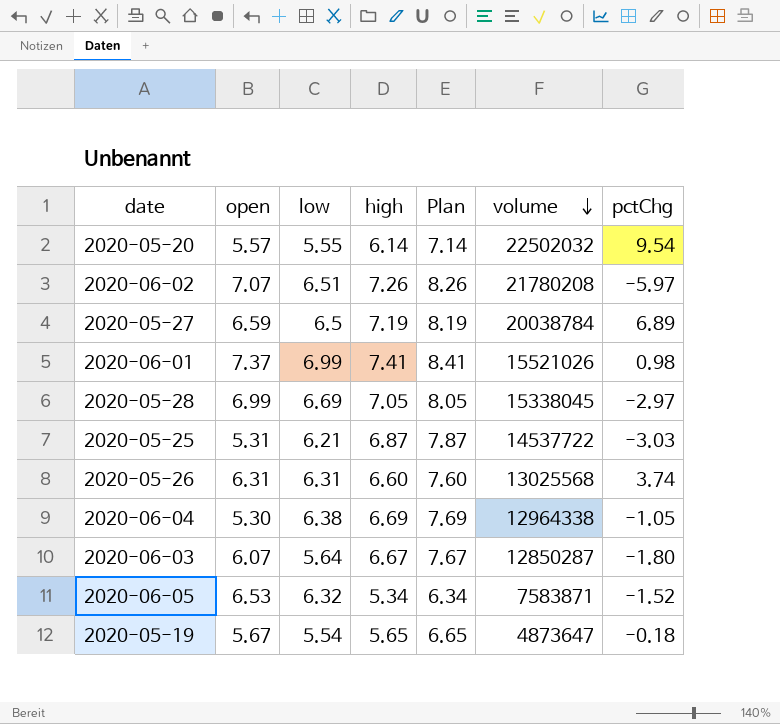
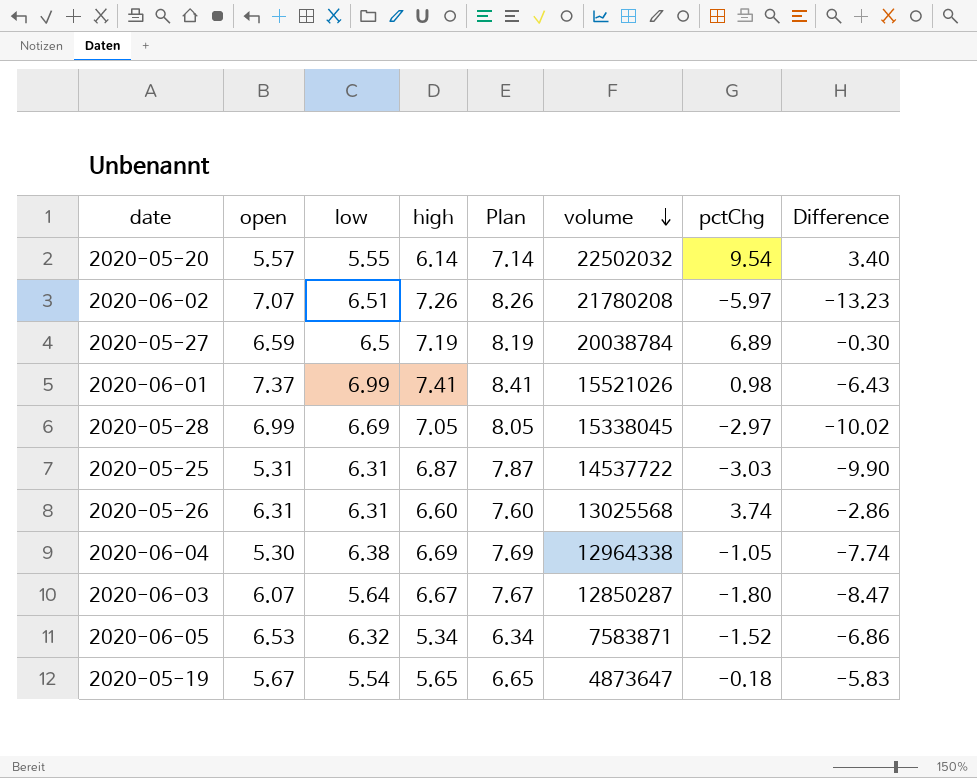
column Difference | formula: none -> [pctChg] - [high]
2020-05-25 | low: 6.21 -> 6.31

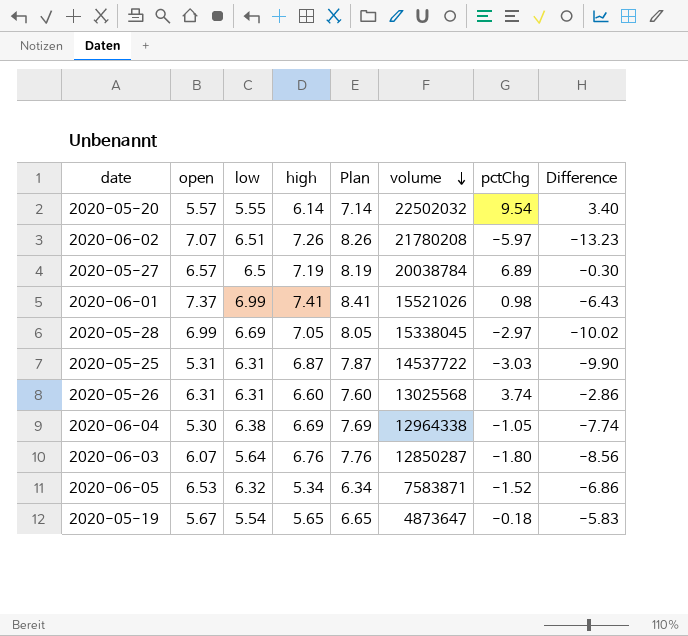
2020-05-27 | open: 6.59 -> 6.57
2020-06-03 | high: 6.67 -> 6.76
2020-06-03 | Plan: 7.67 -> 7.76
2020-06-03 | Difference: -8.47 -> -8.56

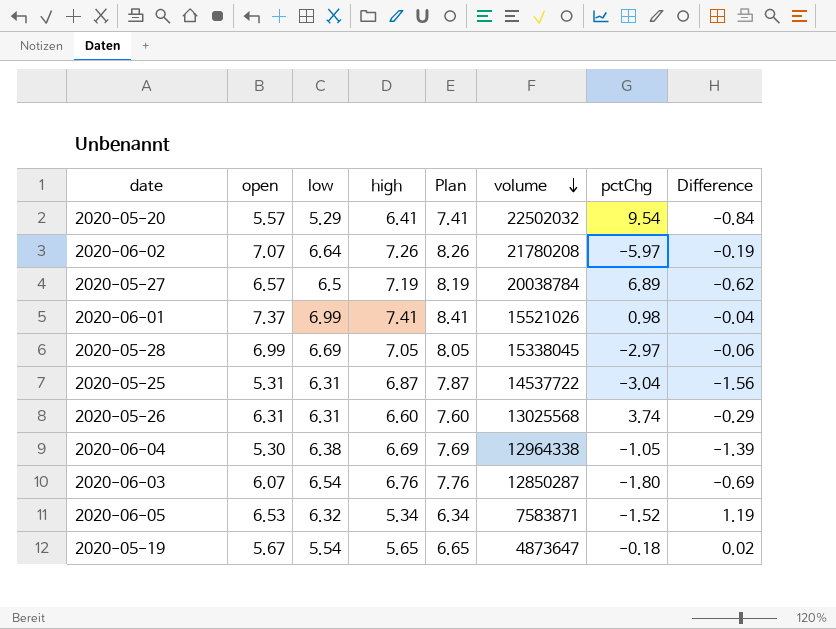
column Difference | formula: [pctChg] - [high] -> [open] - [high]
2020-05-20 | low: 5.55 -> 5.29
2020-05-20 | high: 6.14 -> 6.41
2020-05-20 | Plan: 7.14 -> 7.41
2020-06-02 | low: 6.51 -> 6.64
2020-05-25 | pctChg: -3.03 -> -3.04
2020-06-03 | low: 5.64 -> 6.54

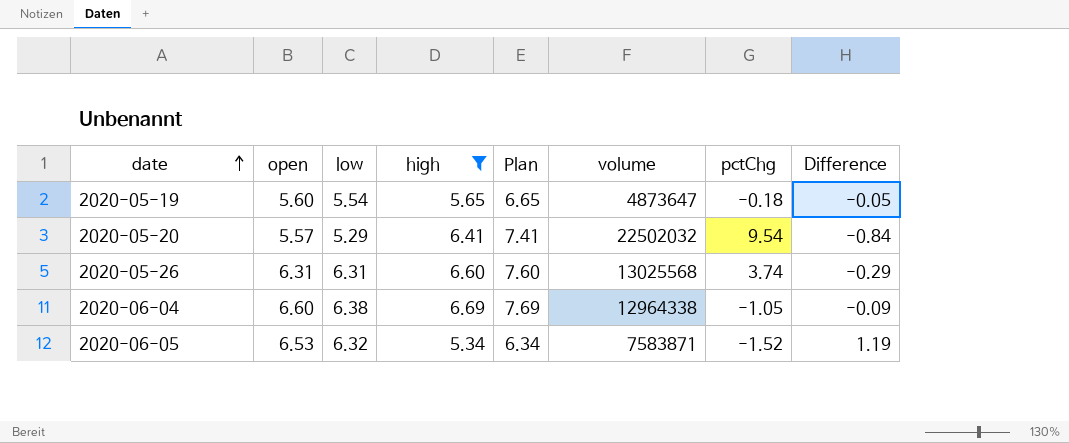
filter: none -> high <= 6.69
row order: volume descending -> date ascending
2020-05-19 | open: 5.67 -> 5.60
2020-05-19 | Difference: 0.02 -> -0.05
2020-06-04 | open: 5.30 -> 6.60
2020-06-04 | Difference: -1.39 -> -0.09

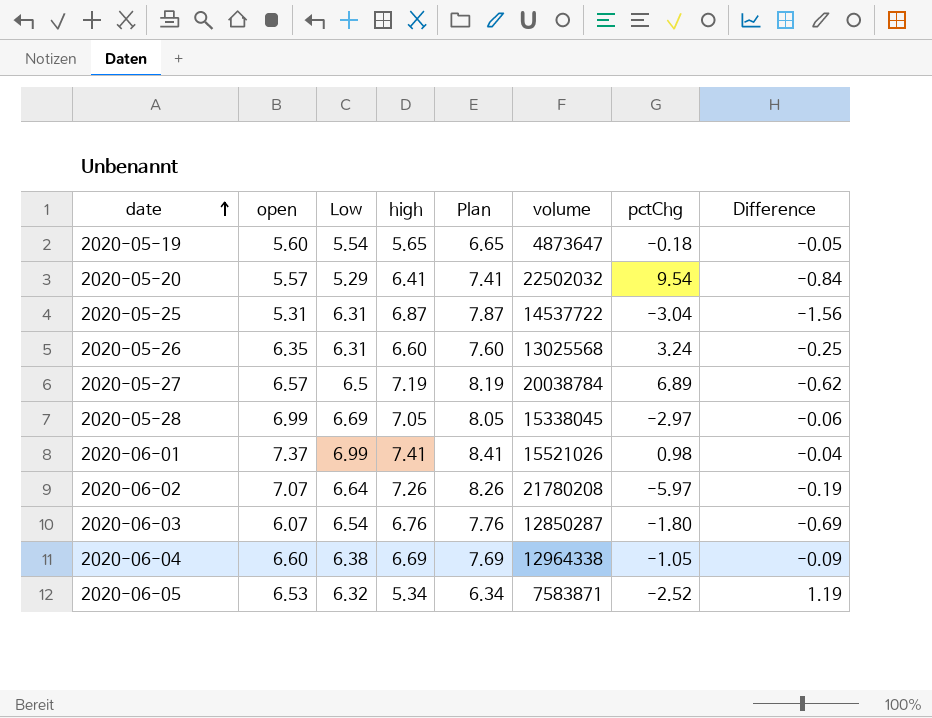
filter: high <= 6.69 -> none
column name: low -> Low
2020-05-26 | open: 6.31 -> 6.35
2020-05-26 | pctChg: 3.74 -> 3.24
2020-05-26 | Difference: -0.29 -> -0.25
2020-06-05 | pctChg: -1.52 -> -2.52

